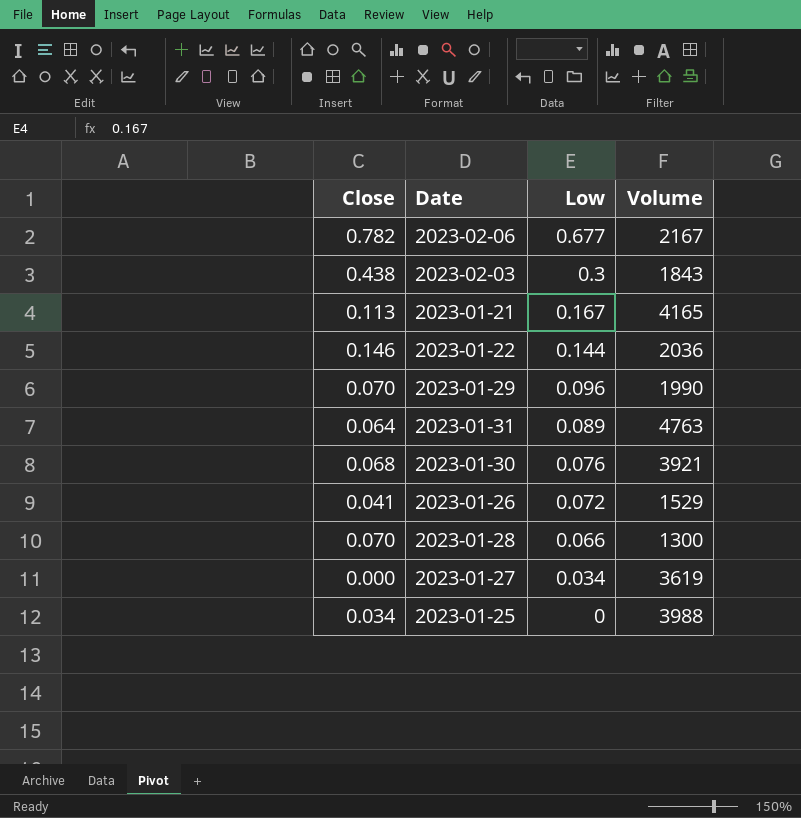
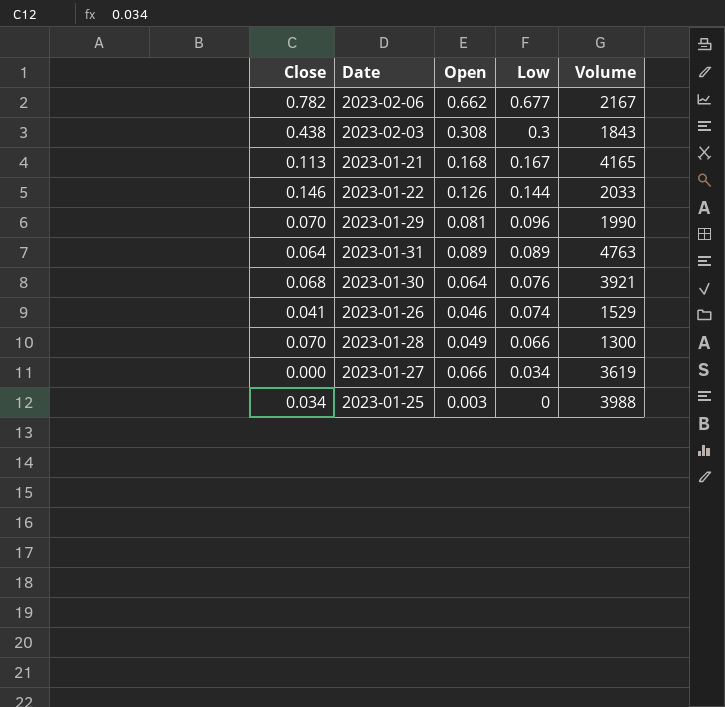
column Open | position: none -> 3
2023-01-22 | Volume: 2036 -> 2033
2023-01-26 | Low: 0.072 -> 0.074

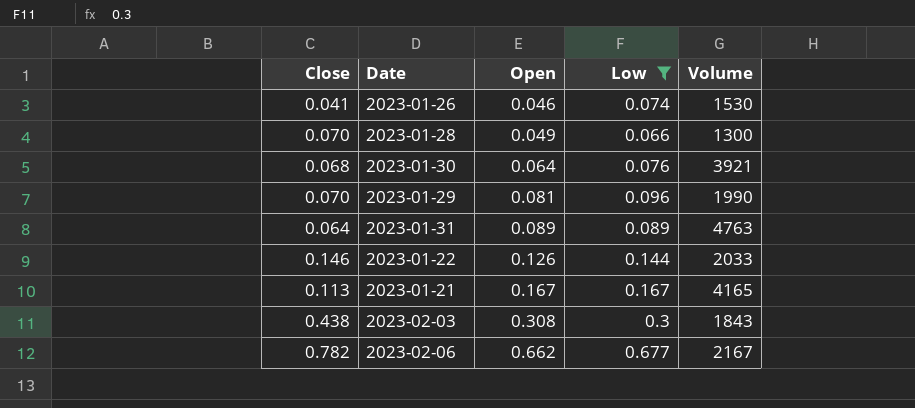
filter: none -> Low >= 0.066
row order: Low descending -> Open ascending
2023-01-26 | Volume: 1529 -> 1530
2023-01-21 | Open: 0.168 -> 0.167

